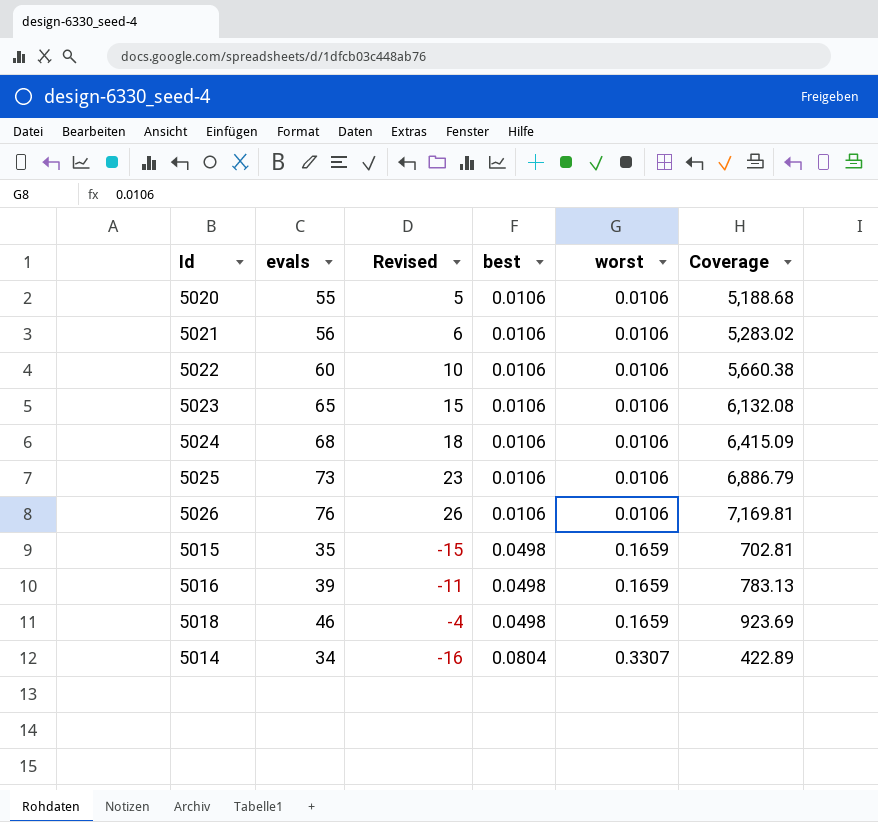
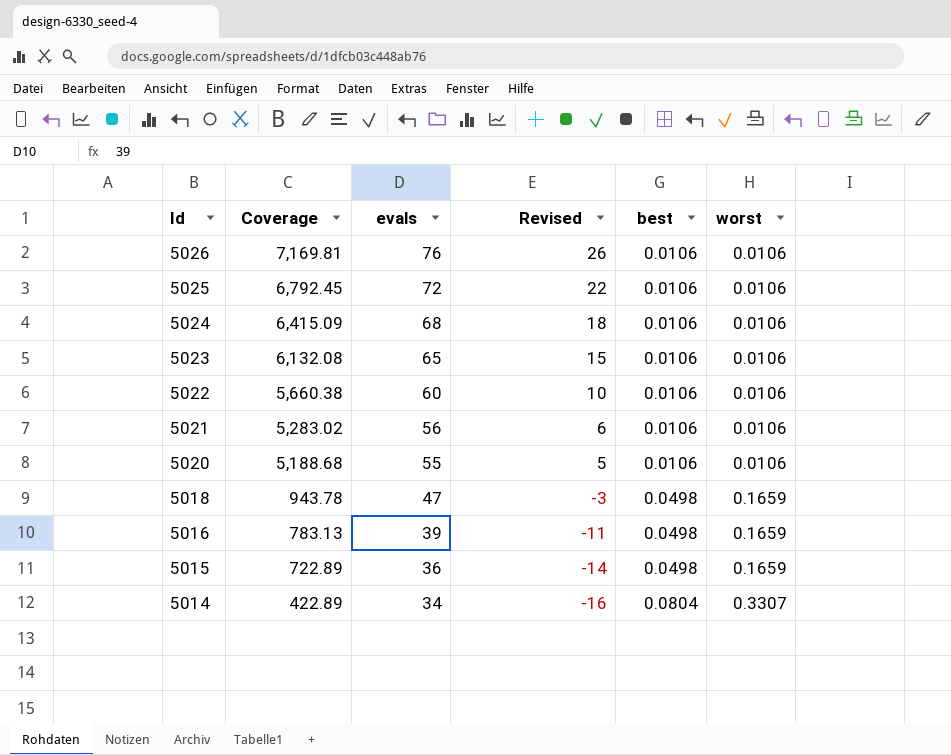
row order: best ascending -> Id descending
column Coverage | position: 6 -> 2
5025 | Coverage: 6,886.79 -> 6,792.45
5025 | evals: 73 -> 72
5025 | Revised: 23 -> 22
5018 | Coverage: 923.69 -> 943.78
5018 | evals: 46 -> 47
5018 | Revised: -4 -> -3
5015 | Coverage: 702.81 -> 722.89
5015 | evals: 35 -> 36
5015 | Revised: -15 -> -14

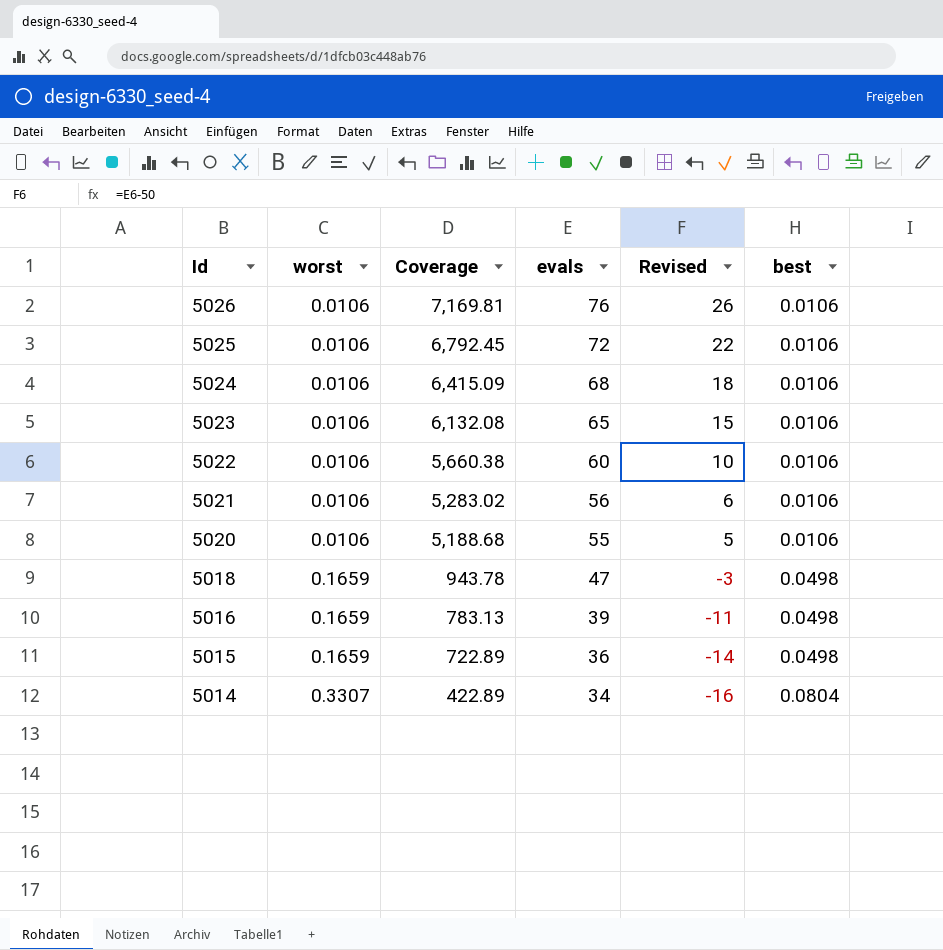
column worst | position: 6 -> 2

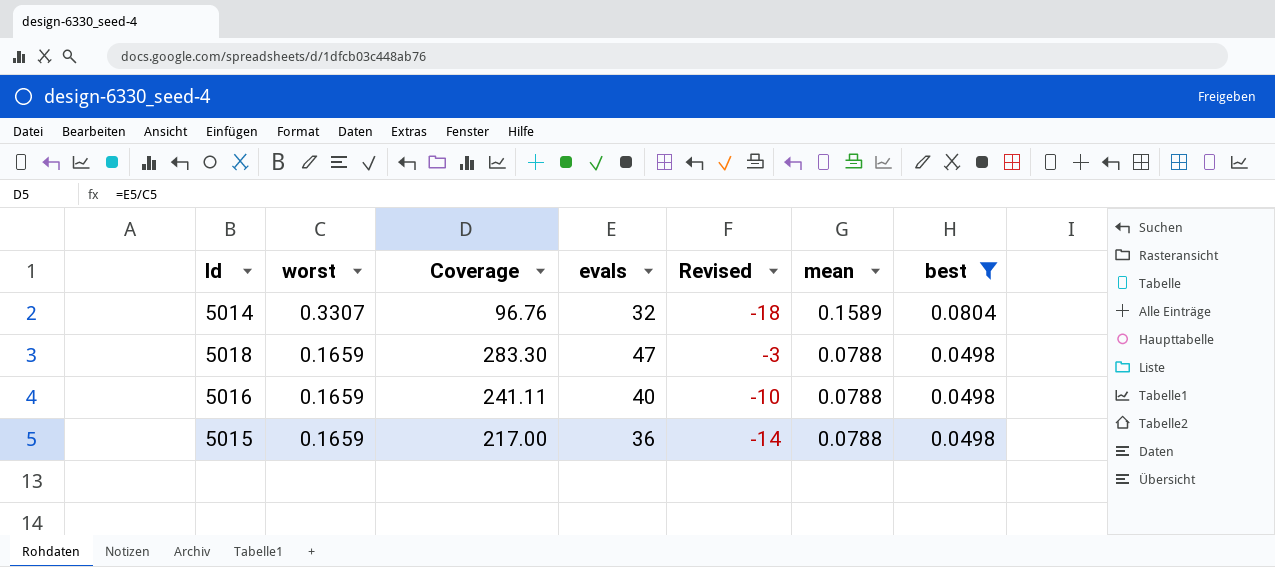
filter: none -> best != 0.0106
row order: Id descending -> worst descending
column Coverage | formula: [evals] / [best] -> [evals] / [worst]
column mean | position: none -> 6
5014 | evals: 34 -> 32
5014 | Revised: -16 -> -18
5016 | evals: 39 -> 40
5016 | Revised: -11 -> -10

